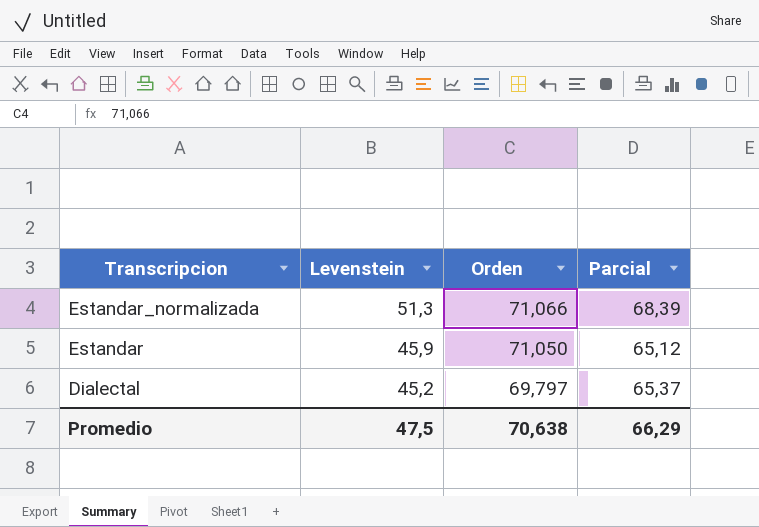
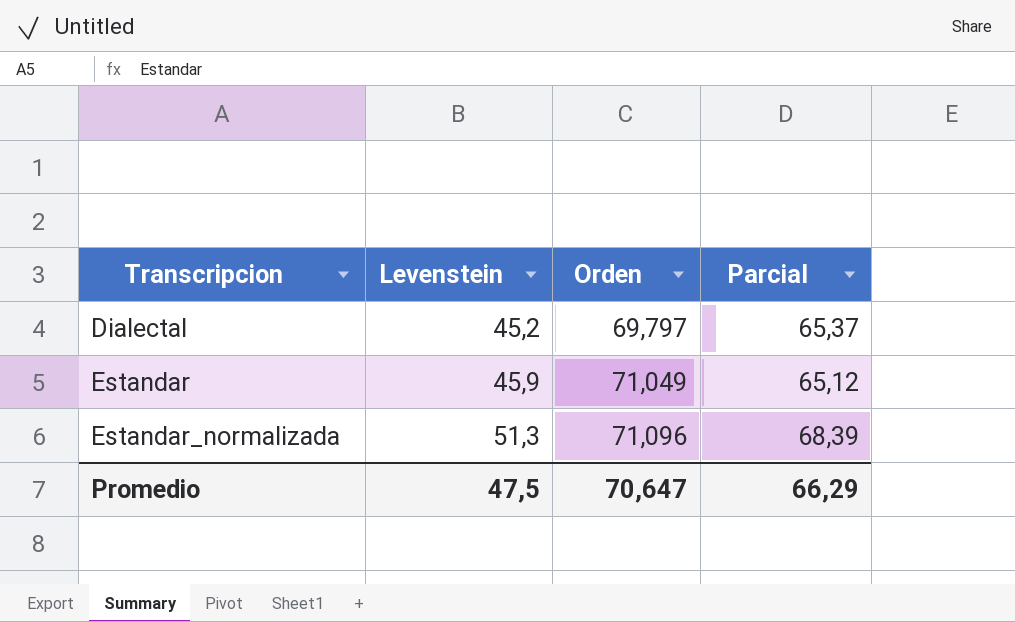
row order: Transcripcion descending -> Transcripcion ascending
Estandar | Orden: 71,050 -> 71,049
Estandar_normalizada | Orden: 71,066 -> 71,096
Promedio | Orden: 70,638 -> 70,647

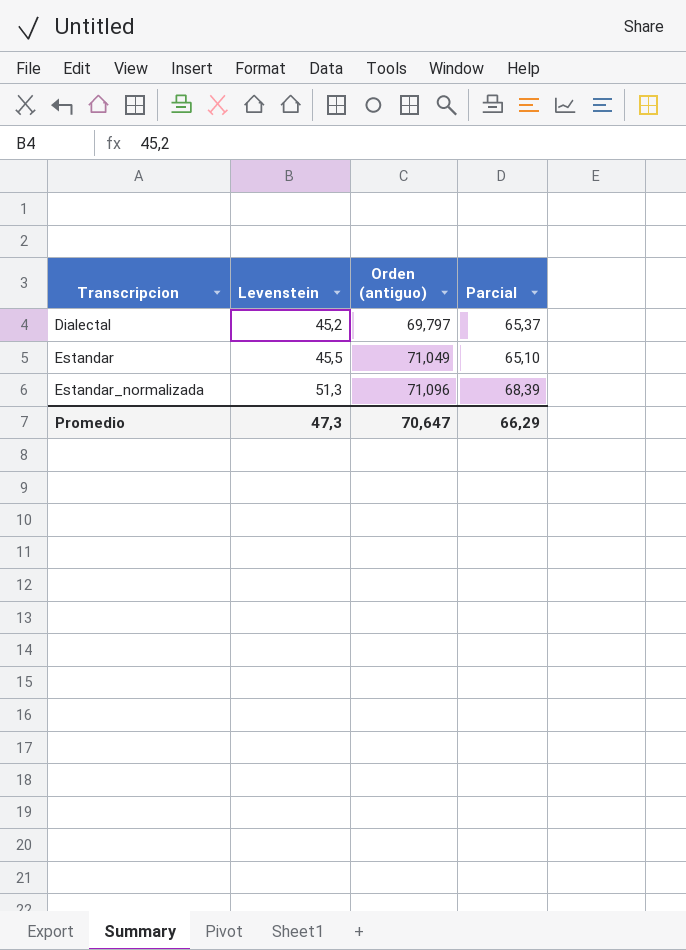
column name: Orden -> Orden (antiguo)
Estandar | Levenstein: 45,9 -> 45,5
Estandar | Parcial: 65,12 -> 65,10
Promedio | Levenstein: 47,5 -> 47,3

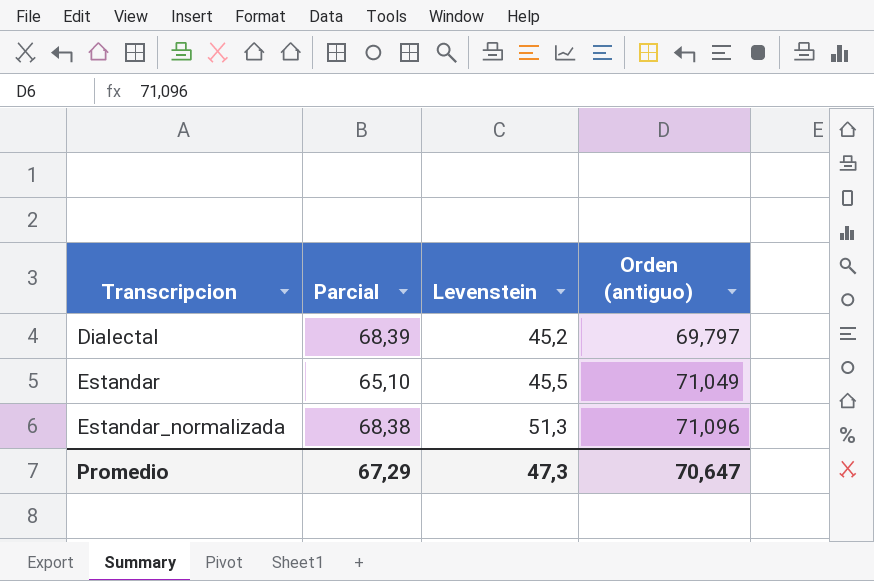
column Parcial | position: 4 -> 2
Dialectal | Parcial: 65,37 -> 68,39
Estandar_normalizada | Parcial: 68,39 -> 68,38
Promedio | Parcial: 66,29 -> 67,29

